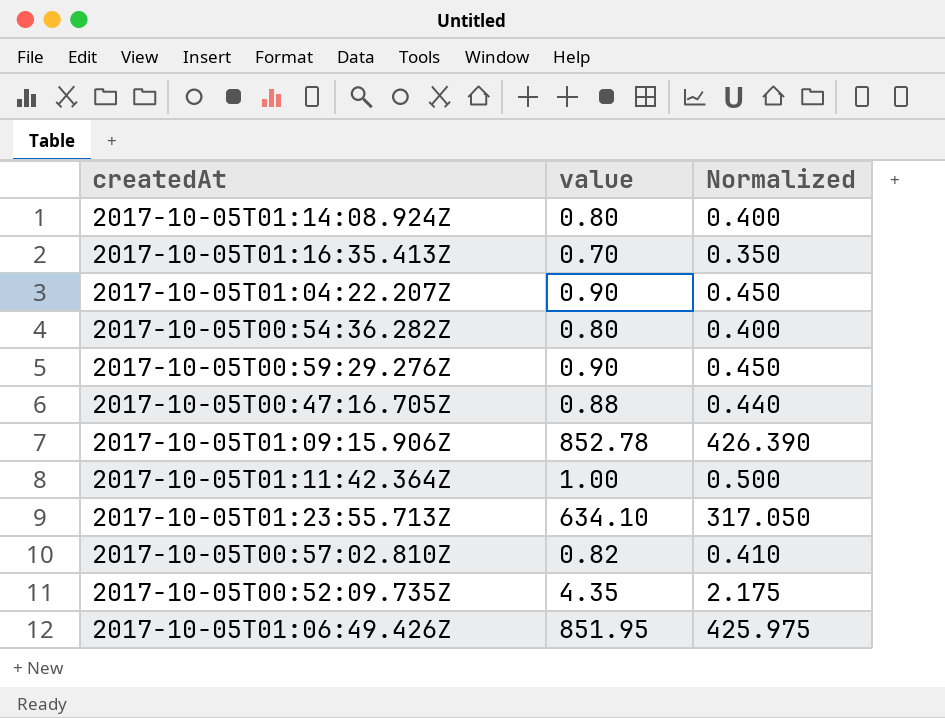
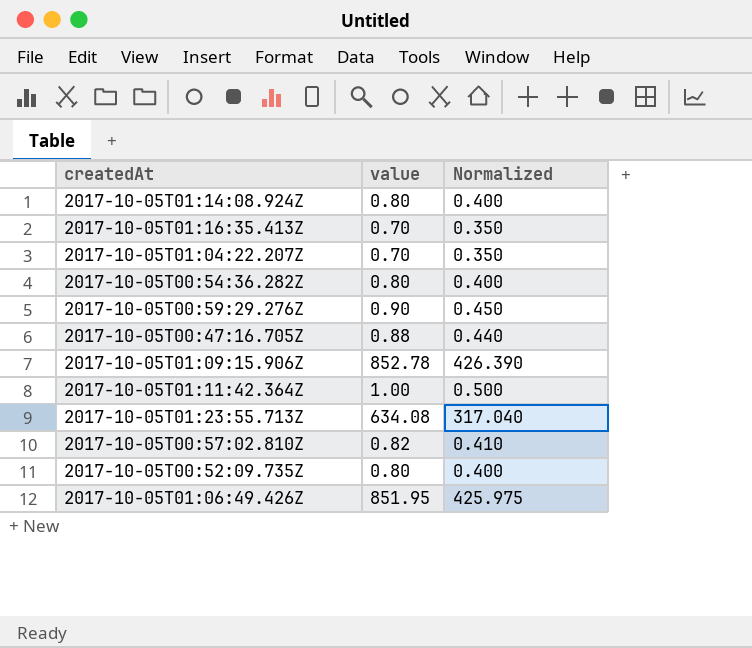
2017-10-05T01:04:22.207Z | value: 0.90 -> 0.70
2017-10-05T01:04:22.207Z | Normalized: 0.450 -> 0.350
2017-10-05T01:23:55.713Z | value: 634.10 -> 634.08
2017-10-05T01:23:55.713Z | Normalized: 317.050 -> 317.040
2017-10-05T00:52:09.735Z | value: 4.35 -> 0.80
2017-10-05T00:52:09.735Z | Normalized: 2.175 -> 0.400

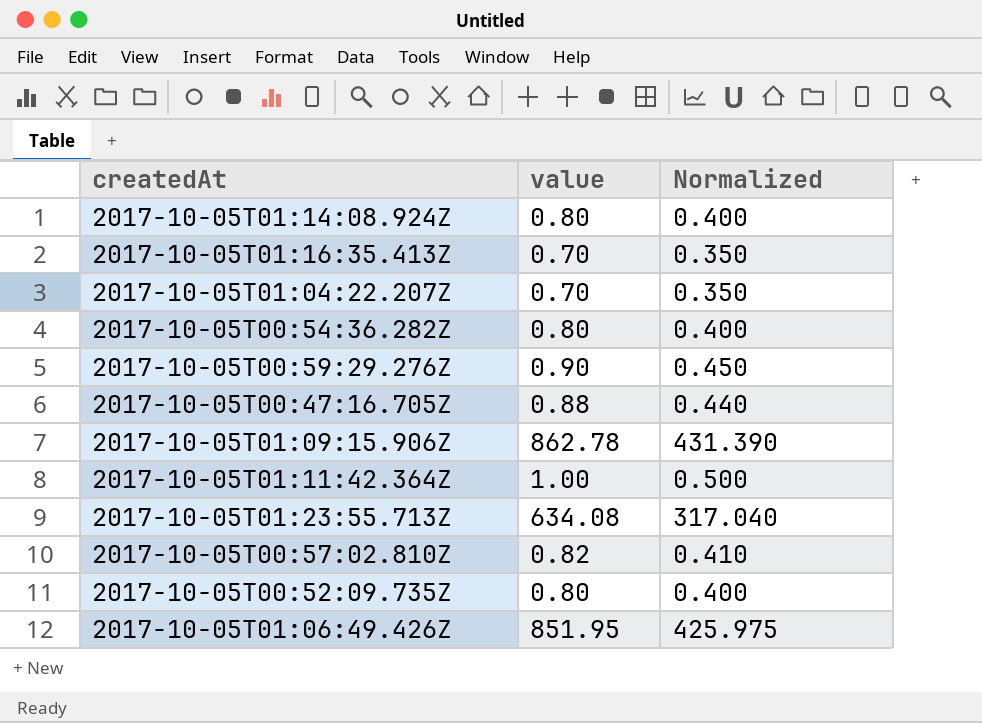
2017-10-05T01:09:15.906Z | value: 852.78 -> 862.78
2017-10-05T01:09:15.906Z | Normalized: 426.390 -> 431.390

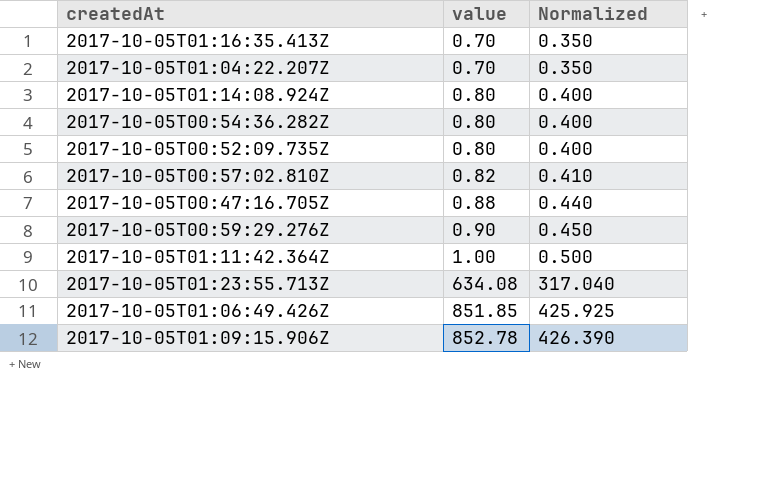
row order: none -> value ascending
2017-10-05T01:06:49.426Z | value: 851.95 -> 851.85
2017-10-05T01:06:49.426Z | Normalized: 425.975 -> 425.925
2017-10-05T01:09:15.906Z | value: 862.78 -> 852.78
2017-10-05T01:09:15.906Z | Normalized: 431.390 -> 426.390

